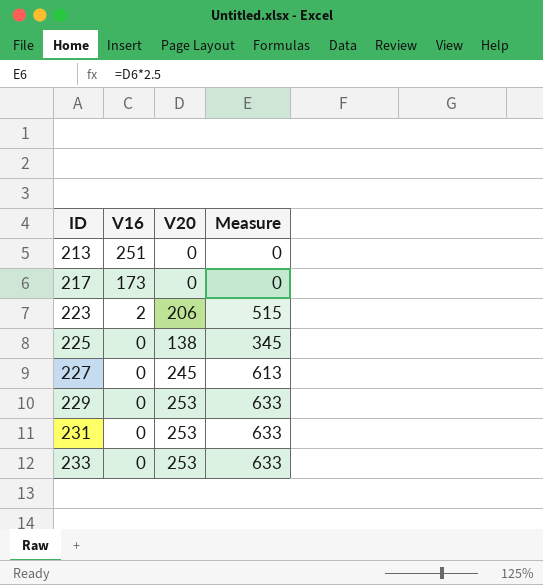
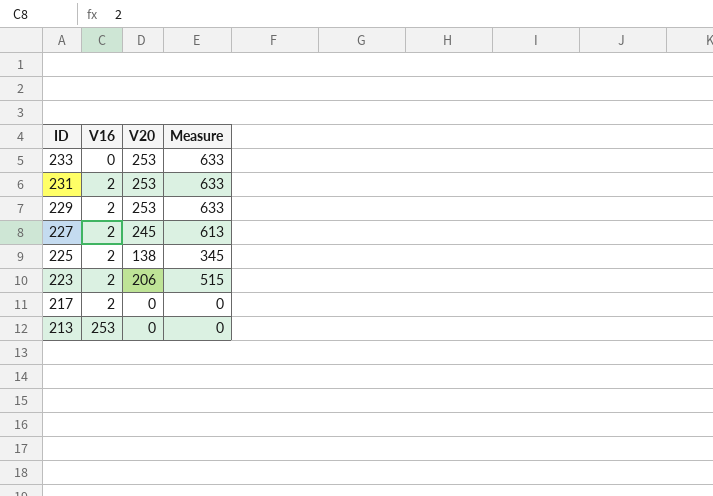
row order: ID ascending -> ID descending
231 | V16: 0 -> 2
229 | V16: 0 -> 2
227 | V16: 0 -> 2
225 | V16: 0 -> 2
217 | V16: 173 -> 2
213 | V16: 251 -> 253

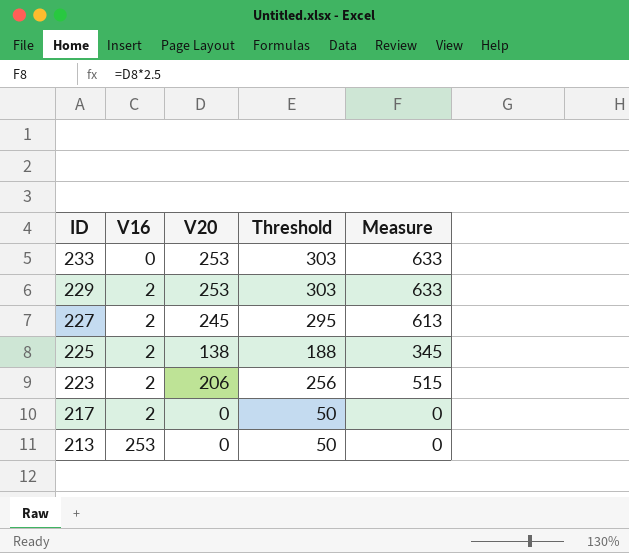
column Threshold | formula: none -> [V20] + 50
row 231: 2 | 253 | 633 -> none

